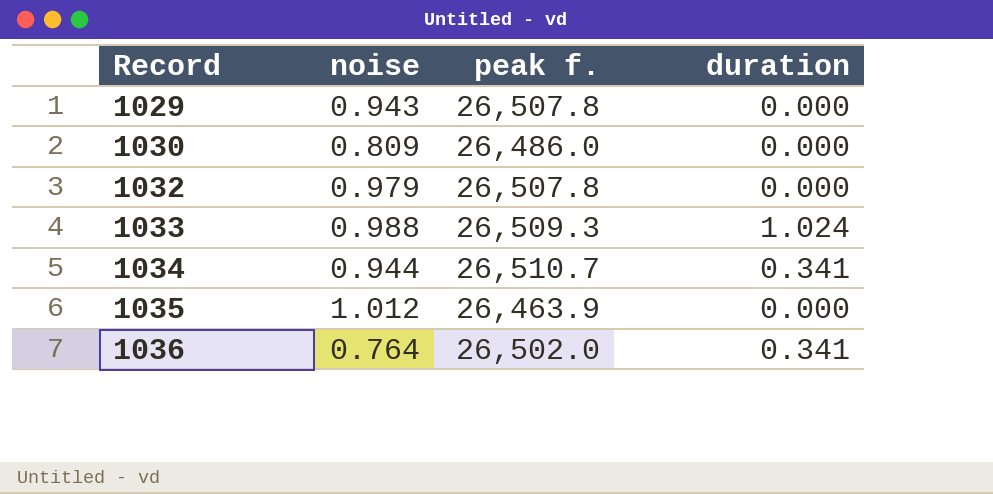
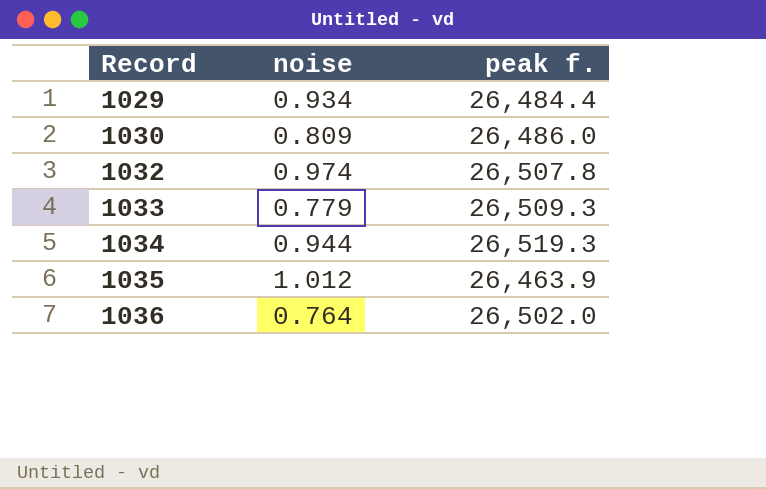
column duration | position: 4 -> none
1029 | noise: 0.943 -> 0.934
1029 | peak f.: 26,507.8 -> 26,484.4
1032 | noise: 0.979 -> 0.974
1033 | noise: 0.988 -> 0.779
1034 | peak f.: 26,510.7 -> 26,519.3

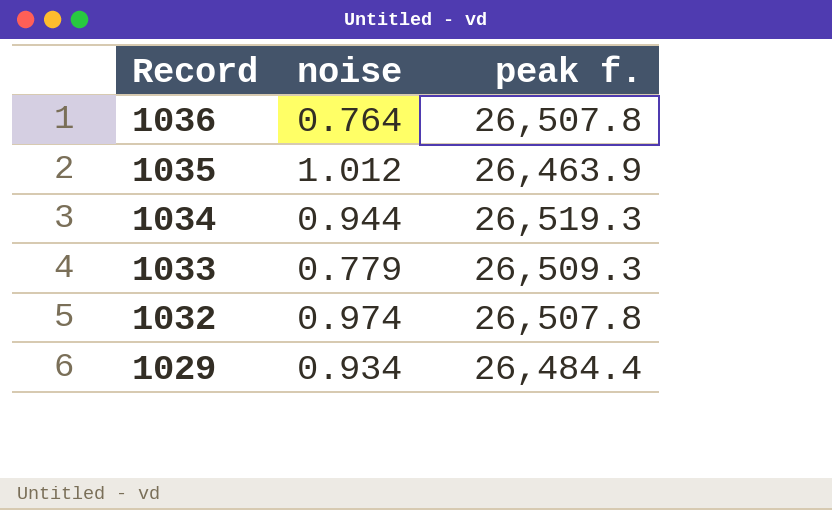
row order: Record ascending -> Record descending
row 1030: 0.809 | 26,486.0 -> none
1036 | peak f.: 26,502.0 -> 26,507.8

